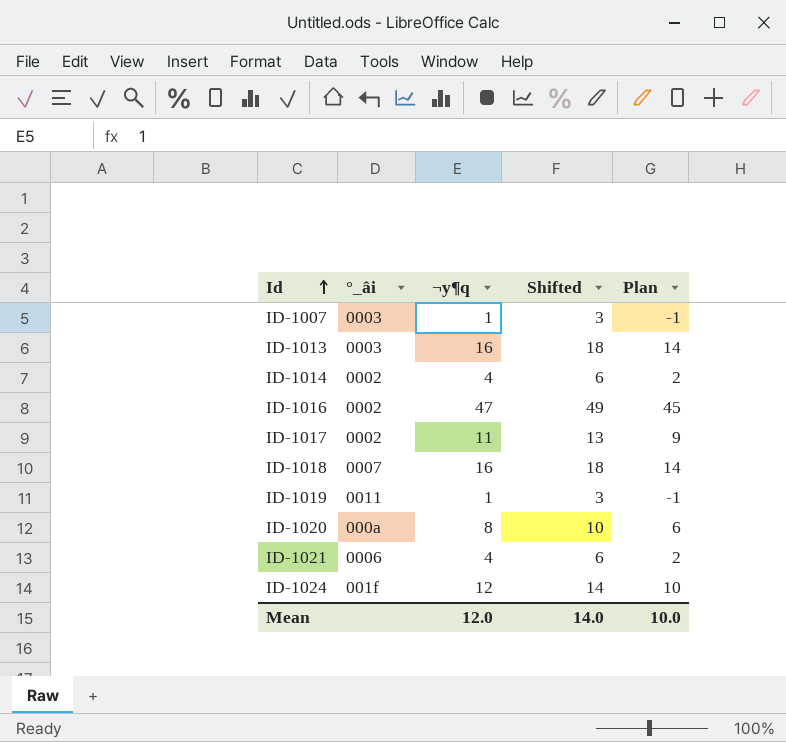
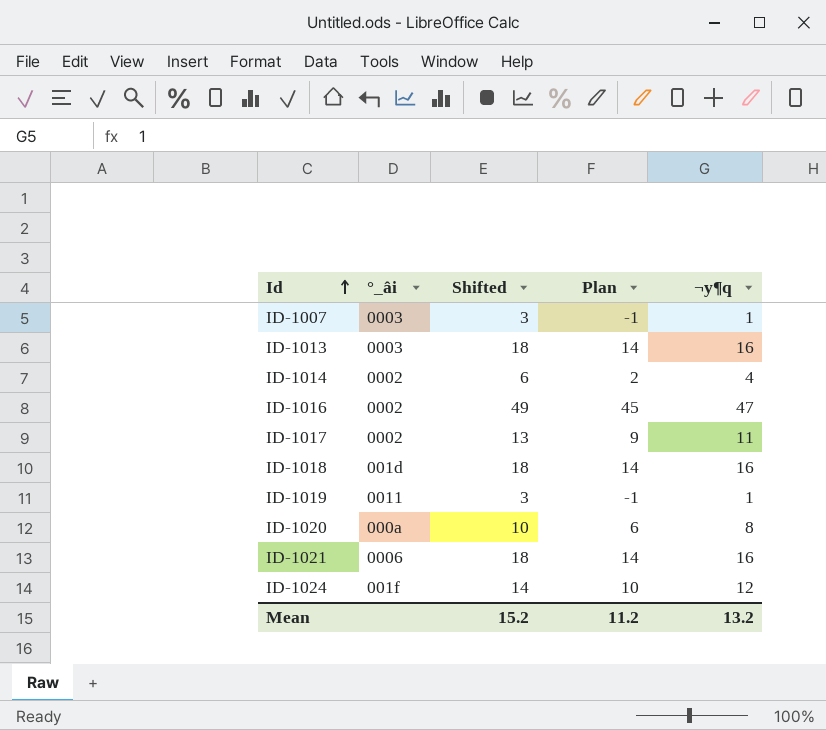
column ¬y¶q | position: 3 -> 5
ID-1018 | °_âi: 0007 -> 001d
ID-1021 | Shifted: 6 -> 18
ID-1021 | Plan: 2 -> 14
ID-1021 | ¬y¶q: 4 -> 16
Mean | Shifted: 14.0 -> 15.2
Mean | Plan: 10.0 -> 11.2
Mean | ¬y¶q: 12.0 -> 13.2

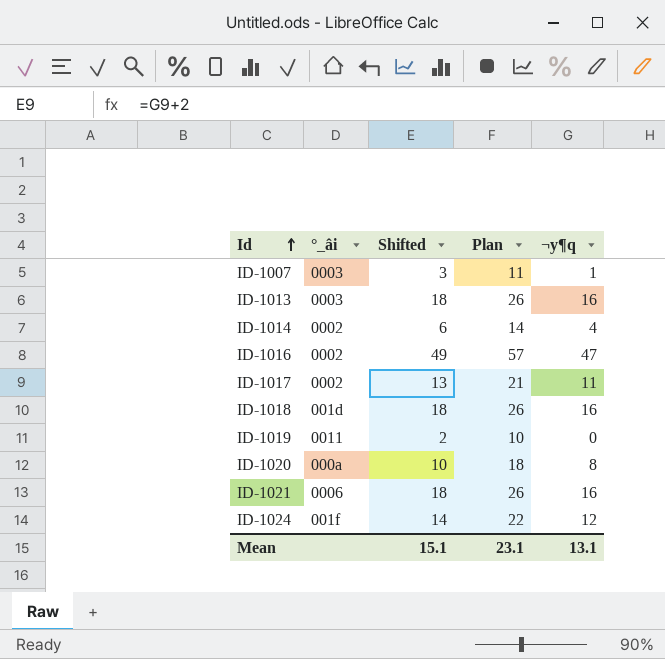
column Plan | formula: [¬y¶q] - 2 -> [¬y¶q] + 10
ID-1019 | Shifted: 3 -> 2
ID-1019 | ¬y¶q: 1 -> 0
Mean | Shifted: 15.2 -> 15.1
Mean | Plan: 11.2 -> 23.1
Mean | ¬y¶q: 13.2 -> 13.1

